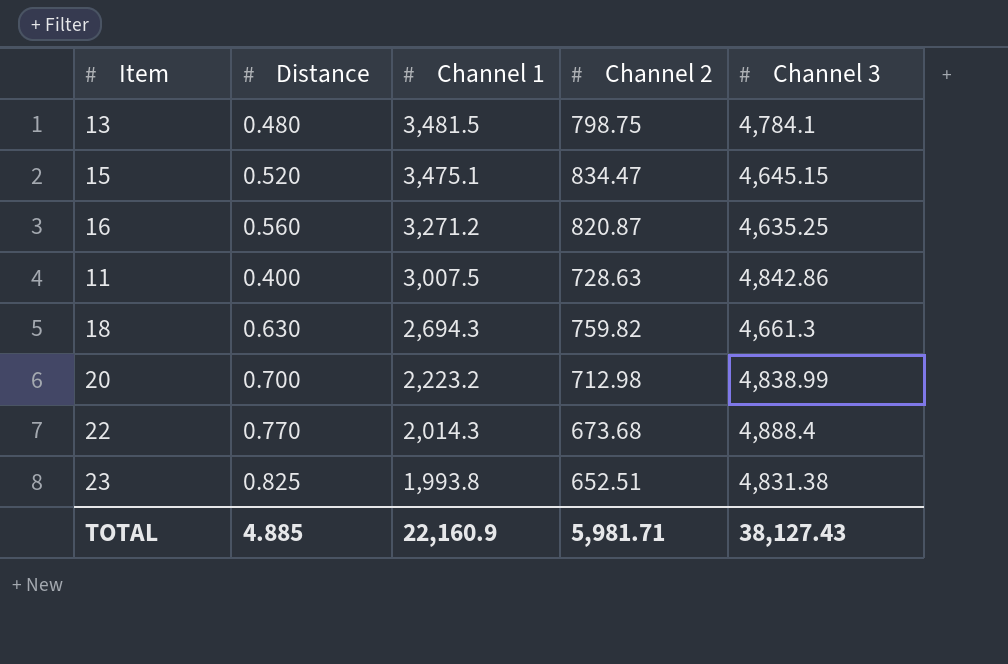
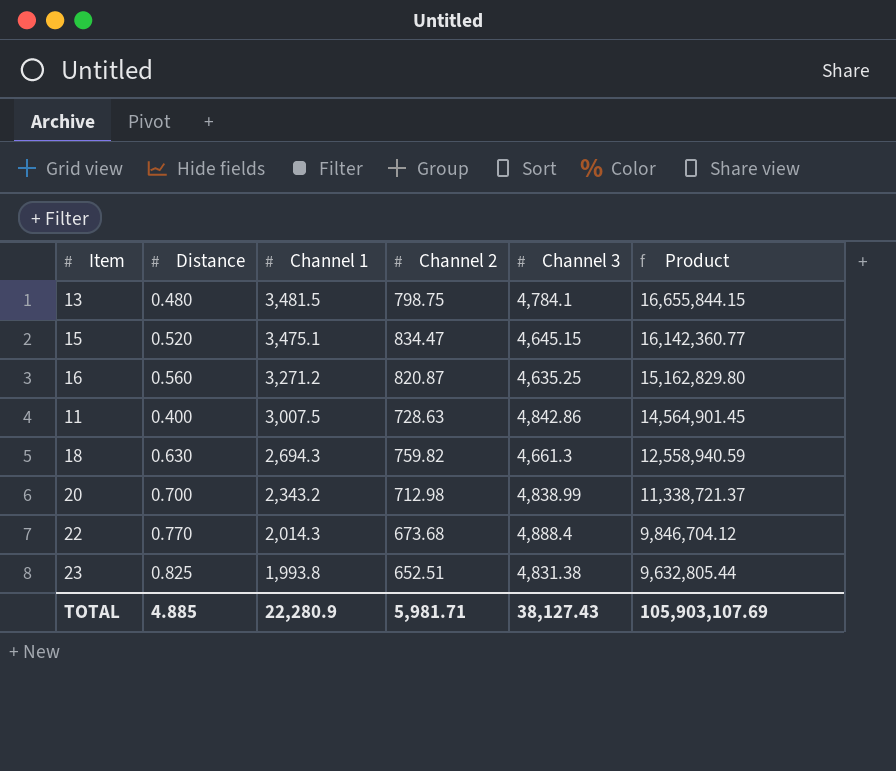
column Product | formula: none -> [Channel 1] * [Channel 3]
20 | Channel 1: 2,223.2 -> 2,343.2
TOTAL | Channel 1: 22,160.9 -> 22,280.9

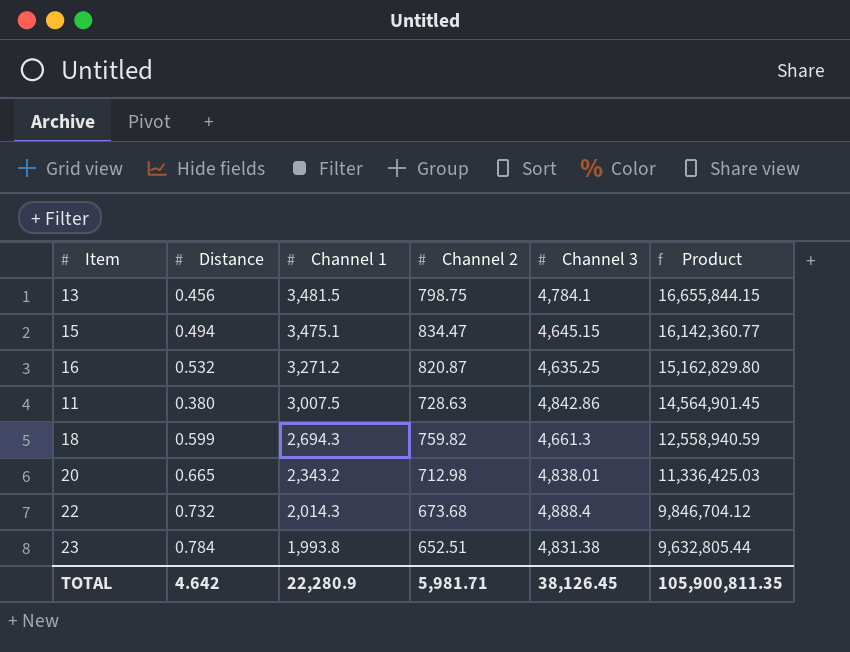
13 | Distance: 0.480 -> 0.456
15 | Distance: 0.520 -> 0.494
16 | Distance: 0.560 -> 0.532
11 | Distance: 0.400 -> 0.380
18 | Distance: 0.630 -> 0.599
20 | Distance: 0.700 -> 0.665
20 | Channel 3: 4,838.99 -> 4,838.01
20 | Product: 11,338,721.37 -> 11,336,425.03
22 | Distance: 0.770 -> 0.732
23 | Distance: 0.825 -> 0.784
TOTAL | Distance: 4.885 -> 4.642
TOTAL | Channel 3: 38,127.43 -> 38,126.45
TOTAL | Product: 105,903,107.69 -> 105,900,811.35

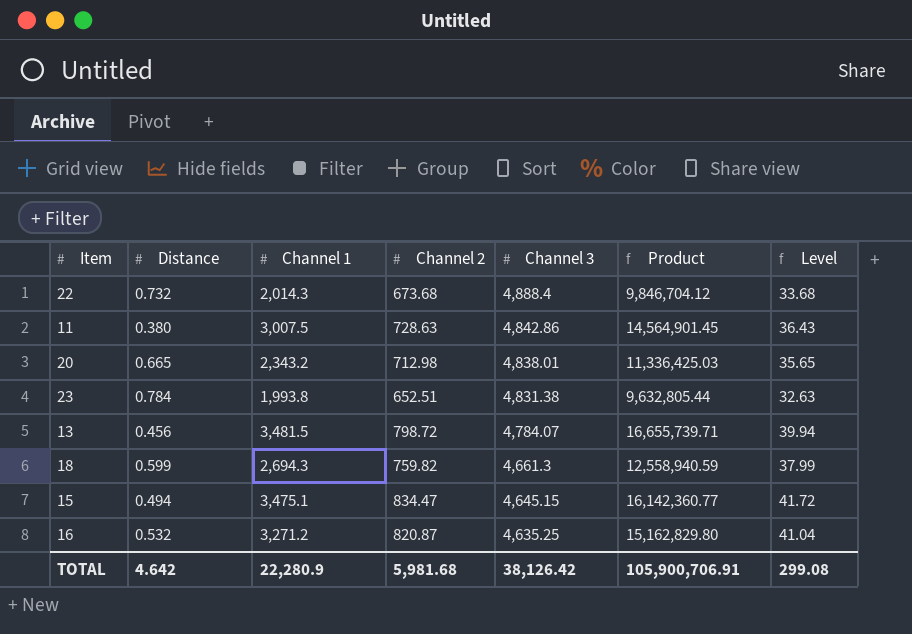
row order: Channel 1 descending -> Channel 3 descending
column Level | formula: none -> [Channel 2] * 0.05
13 | Channel 2: 798.75 -> 798.72
13 | Channel 3: 4,784.1 -> 4,784.07
13 | Product: 16,655,844.15 -> 16,655,739.71
TOTAL | Channel 2: 5,981.71 -> 5,981.68
TOTAL | Channel 3: 38,126.45 -> 38,126.42
TOTAL | Product: 105,900,811.35 -> 105,900,706.91

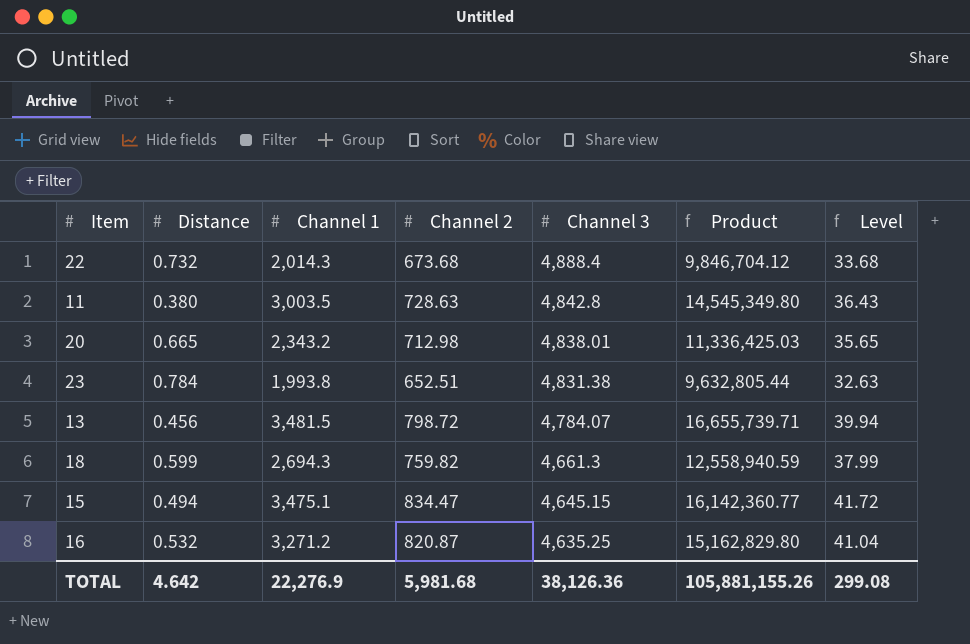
11 | Channel 1: 3,007.5 -> 3,003.5
11 | Channel 3: 4,842.86 -> 4,842.8
11 | Product: 14,564,901.45 -> 14,545,349.80
TOTAL | Channel 1: 22,280.9 -> 22,276.9
TOTAL | Channel 3: 38,126.42 -> 38,126.36
TOTAL | Product: 105,900,706.91 -> 105,881,155.26

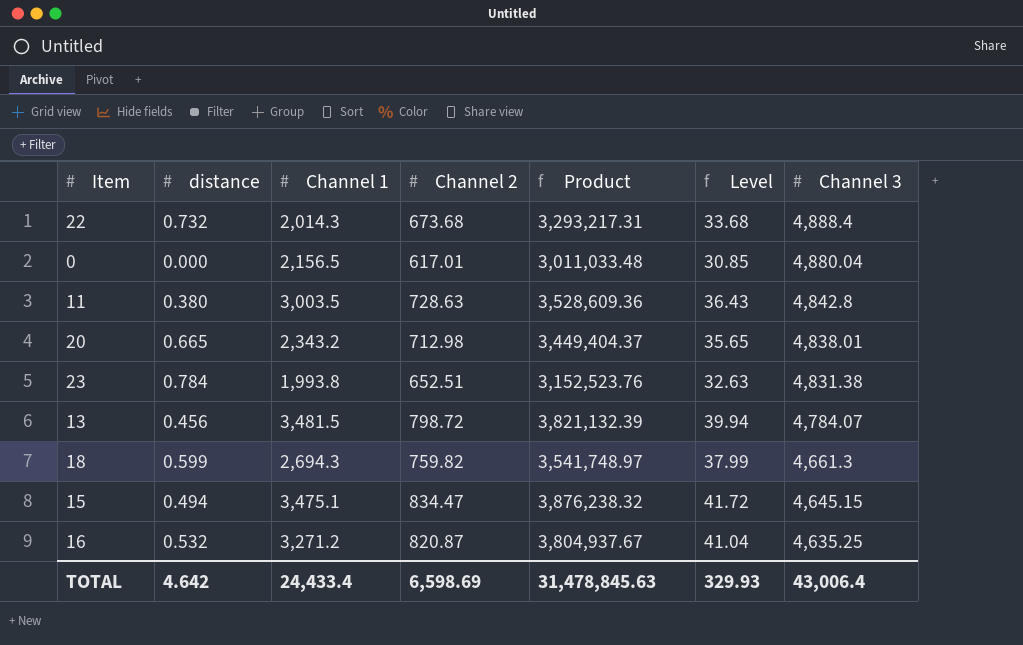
column name: Distance -> distance
column Product | formula: [Channel 1] * [Channel 3] -> [Channel 2] * [Channel 3]
column Channel 3 | position: 5 -> 7
row 0: none -> 0.000 | 2,156.5 | 617.01 | 3,011,033.48 | 30.85 | 4,880.04
TOTAL | Channel 1: 22,276.9 -> 24,433.4
TOTAL | Channel 2: 5,981.68 -> 6,598.69
TOTAL | Product: 105,881,155.26 -> 31,478,845.63
TOTAL | Level: 299.08 -> 329.93
TOTAL | Channel 3: 38,126.36 -> 43,006.4

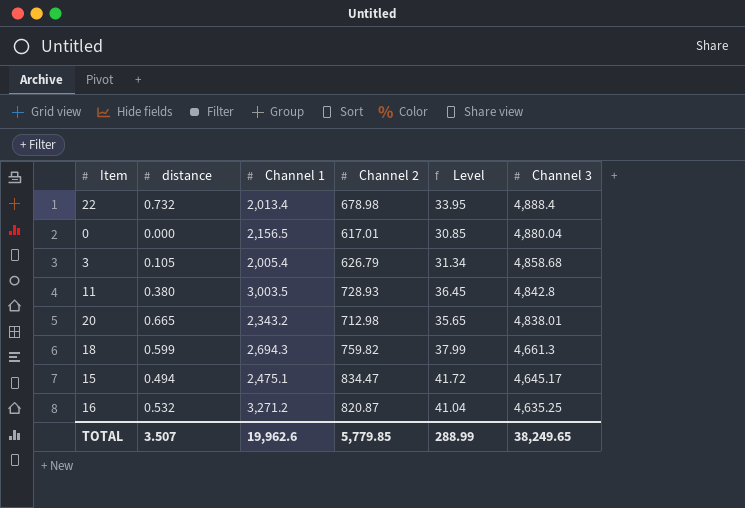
column Product | formula: [Channel 2] * [Channel 3] -> none
row 23: 0.784 | 1,993.8 | 652.51 | 3,152,523.76 | 32.63 | 4,831.38 -> none
row 13: 0.456 | 3,481.5 | 798.72 | 3,821,132.39 | 39.94 | 4,784.07 -> none
22 | Channel 1: 2,014.3 -> 2,013.4
22 | Channel 2: 673.68 -> 678.98
22 | Level: 33.68 -> 33.95
row 3: none -> 0.105 | 2,005.4 | 626.79 | 31.34 | 4,858.68
11 | Channel 2: 728.63 -> 728.93
11 | Level: 36.43 -> 36.45
15 | Channel 1: 3,475.1 -> 2,475.1
15 | Channel 3: 4,645.15 -> 4,645.17
TOTAL | distance: 4.642 -> 3.507
TOTAL | Channel 1: 24,433.4 -> 19,962.6
TOTAL | Channel 2: 6,598.69 -> 5,779.85
TOTAL | Level: 329.93 -> 288.99
TOTAL | Channel 3: 43,006.4 -> 38,249.65

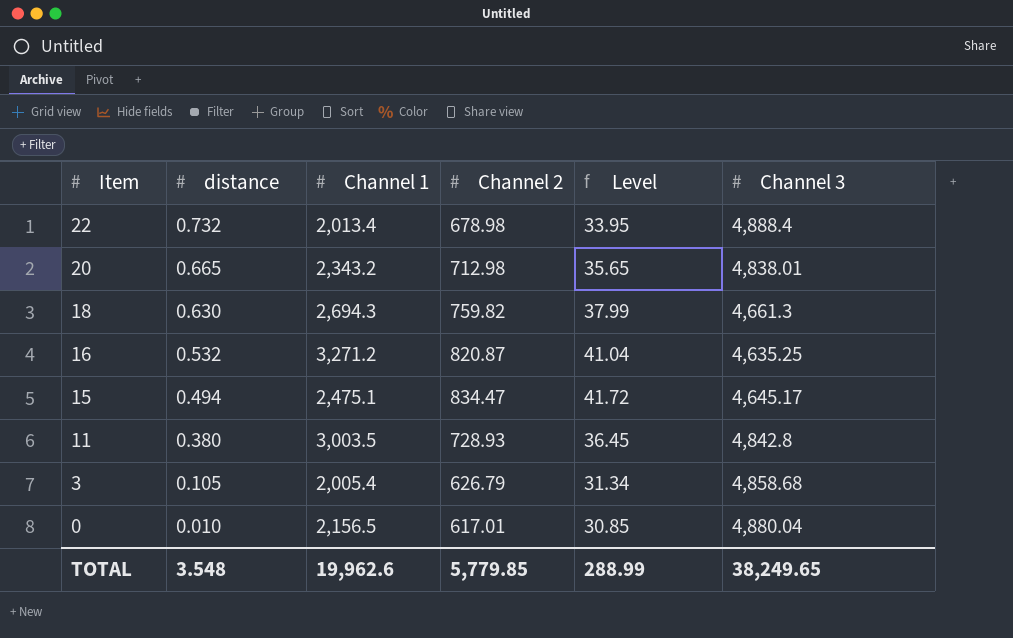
row order: Channel 3 descending -> Item descending
18 | distance: 0.599 -> 0.630
0 | distance: 0.000 -> 0.010
TOTAL | distance: 3.507 -> 3.548

